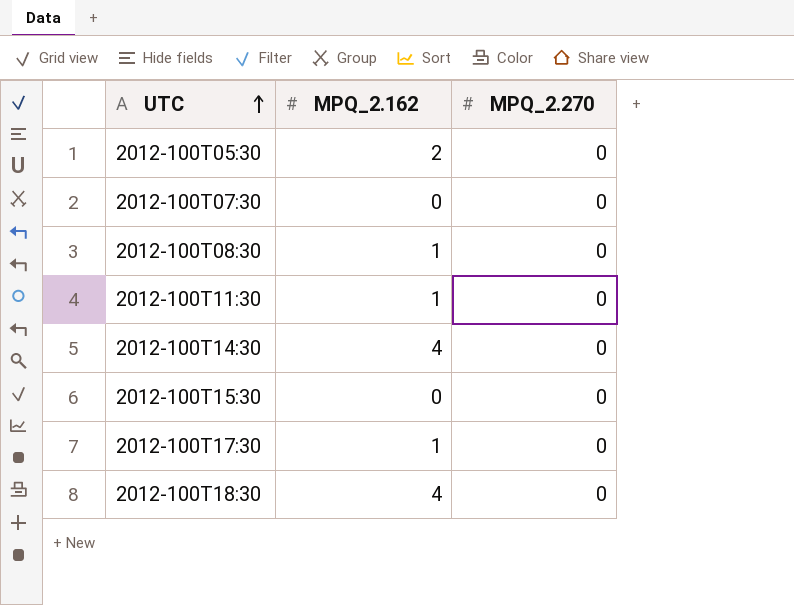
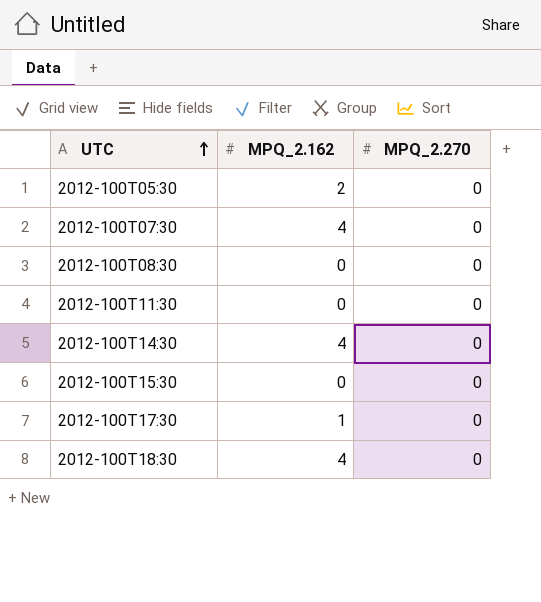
2012-100T07:30 | MPQ_2.162: 0 -> 4
2012-100T08:30 | MPQ_2.162: 1 -> 0
2012-100T11:30 | MPQ_2.162: 1 -> 0

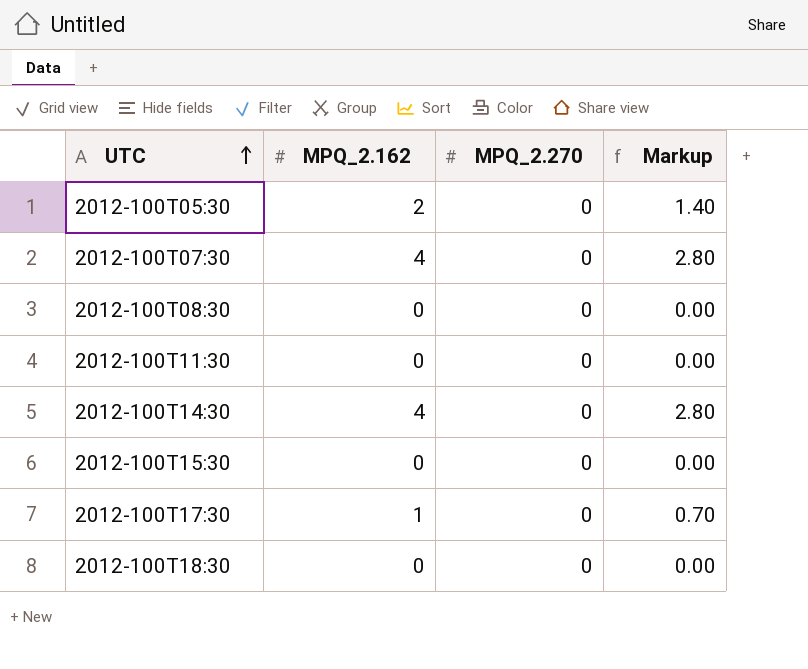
column Markup | formula: none -> [MPQ_2.162] * 0.7
2012-100T18:30 | MPQ_2.162: 4 -> 0

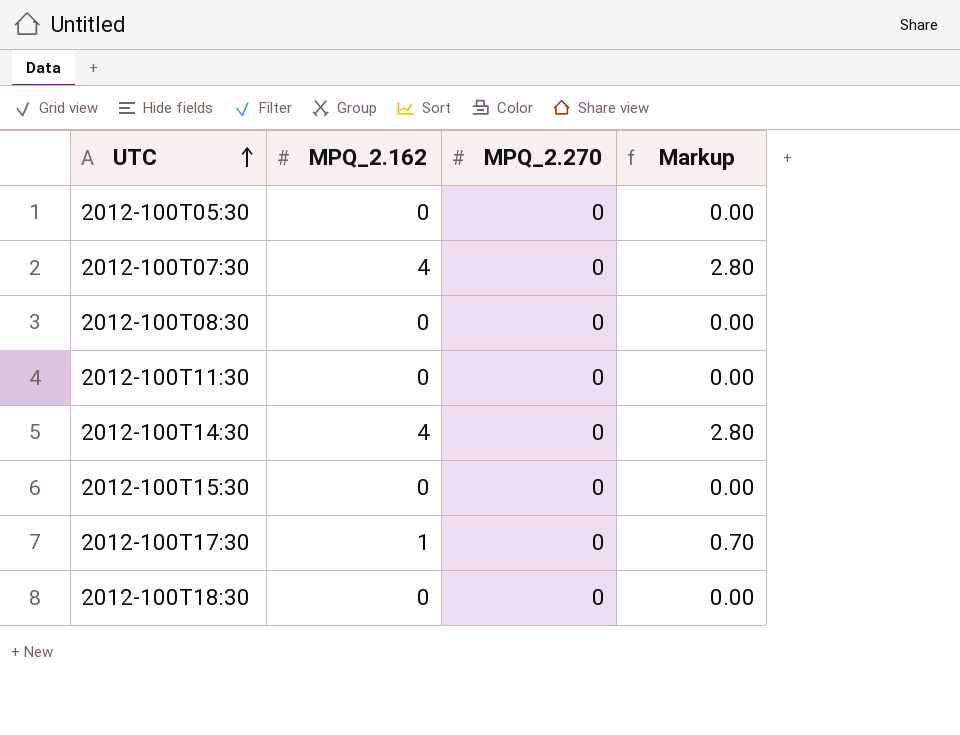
2012-100T05:30 | MPQ_2.162: 2 -> 0
2012-100T05:30 | Markup: 1.40 -> 0.00

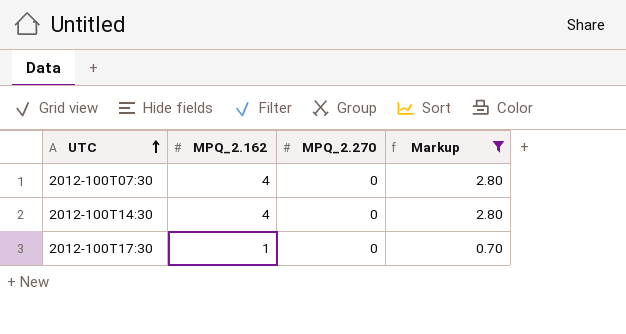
filter: none -> Markup != 0.00

